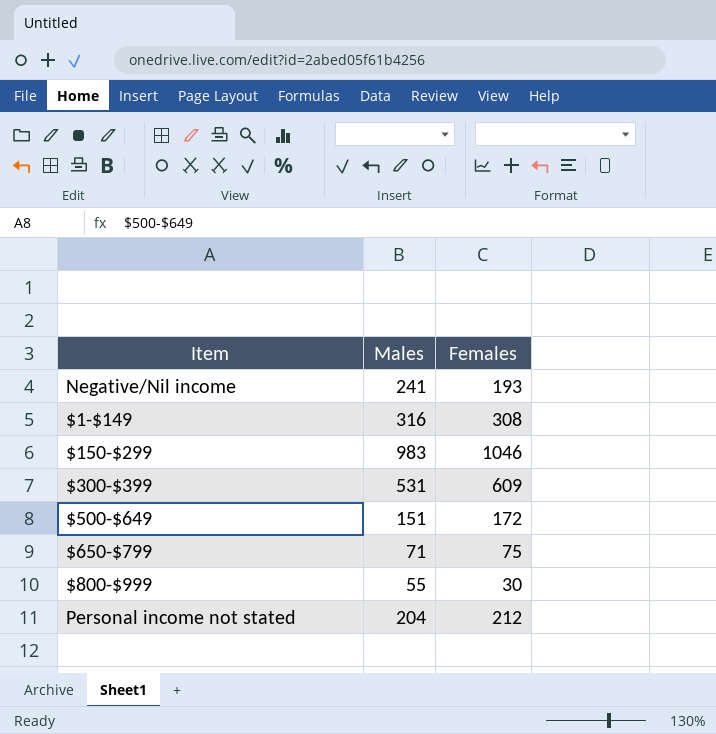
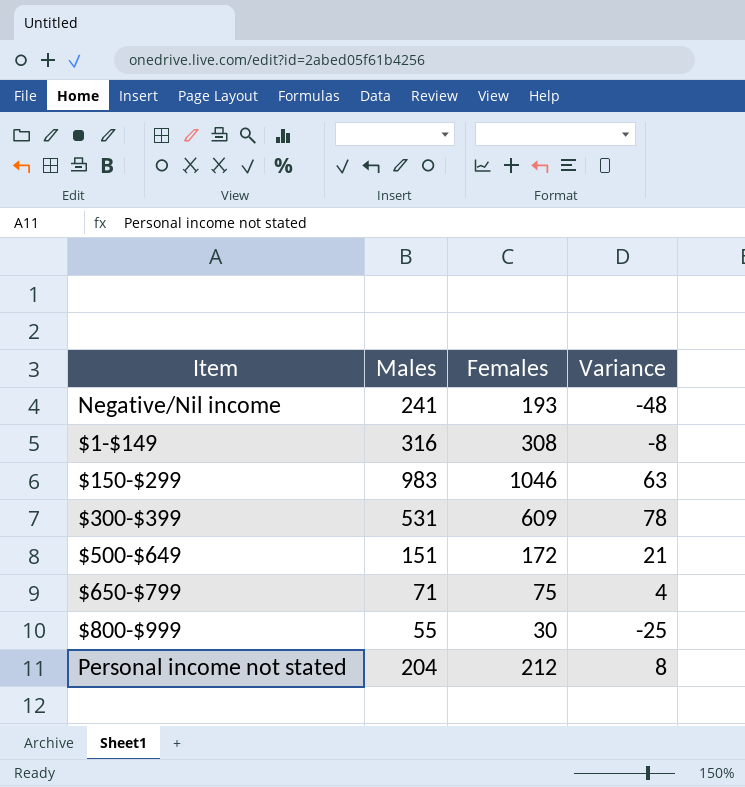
column Variance | formula: none -> [Females] - [Males]

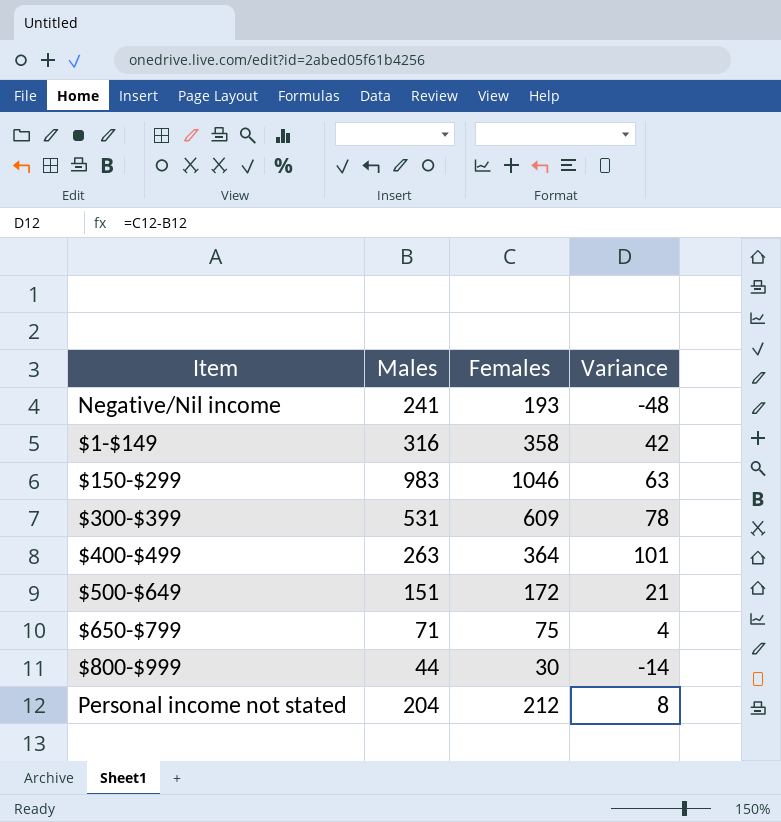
$1-$149 | Females: 308 -> 358
$1-$149 | Variance: -8 -> 42
row $400-$499: none -> 263 | 364 | 101
$800-$999 | Males: 55 -> 44
$800-$999 | Variance: -25 -> -14

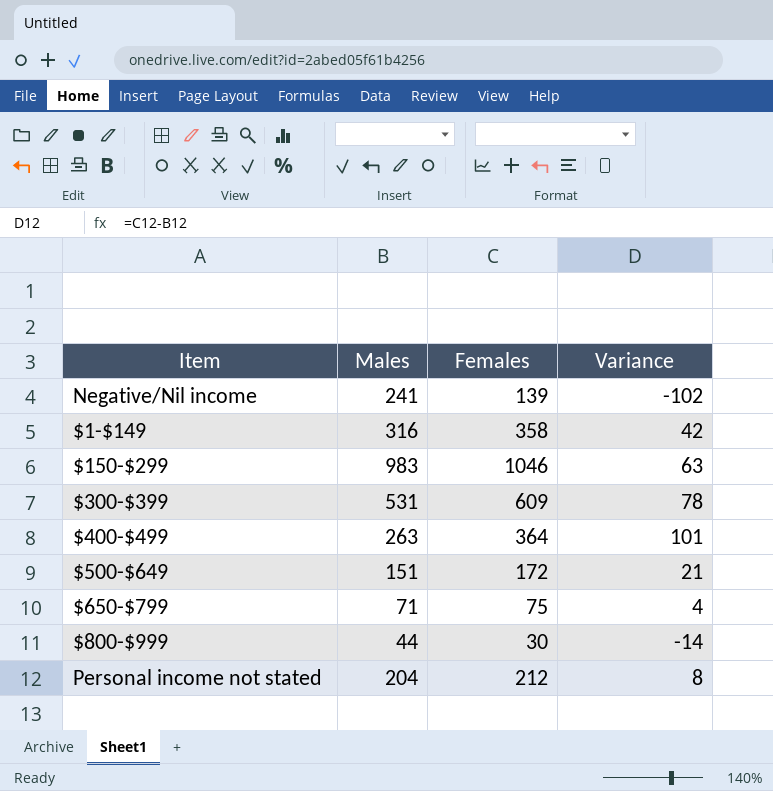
Negative/Nil income | Females: 193 -> 139
Negative/Nil income | Variance: -48 -> -102

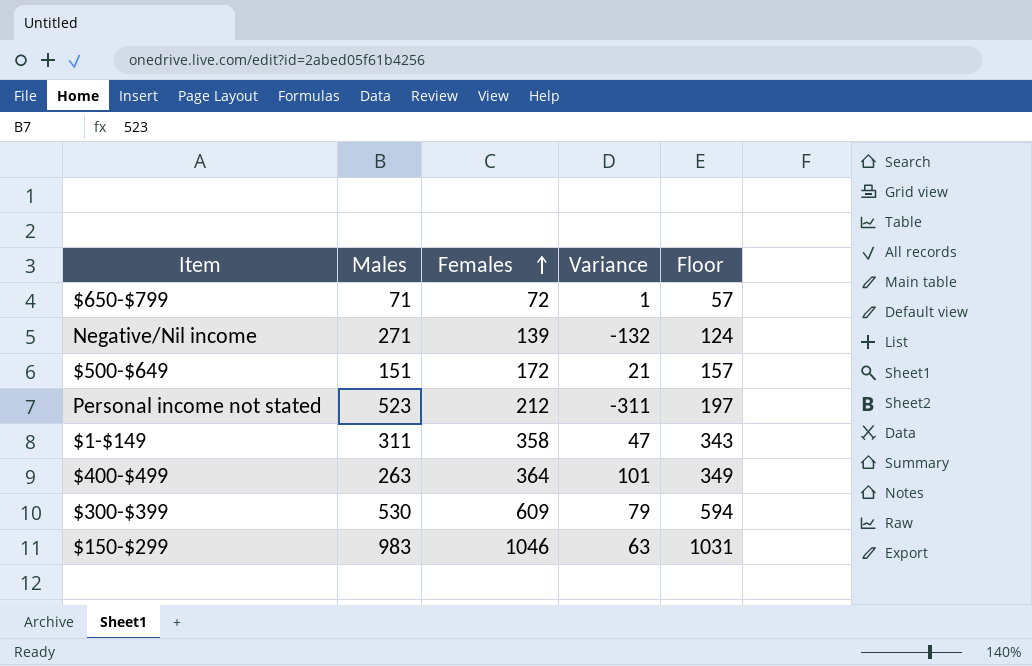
row order: none -> Females ascending
column Floor | formula: none -> [Females] - 15
row $800-$999: 44 | 30 | -14 -> none
$650-$799 | Females: 75 -> 72
$650-$799 | Variance: 4 -> 1
Negative/Nil income | Males: 241 -> 271
Negative/Nil income | Variance: -102 -> -132
Personal income not stated | Males: 204 -> 523
Personal income not stated | Variance: 8 -> -311
$1-$149 | Males: 316 -> 311
$1-$149 | Variance: 42 -> 47
$300-$399 | Males: 531 -> 530
$300-$399 | Variance: 78 -> 79

